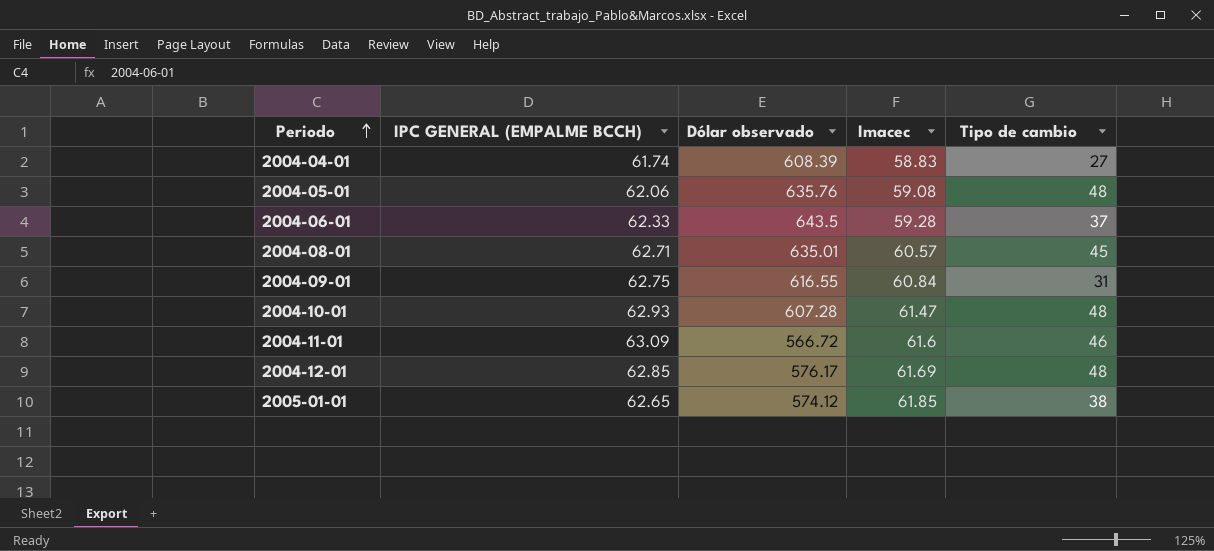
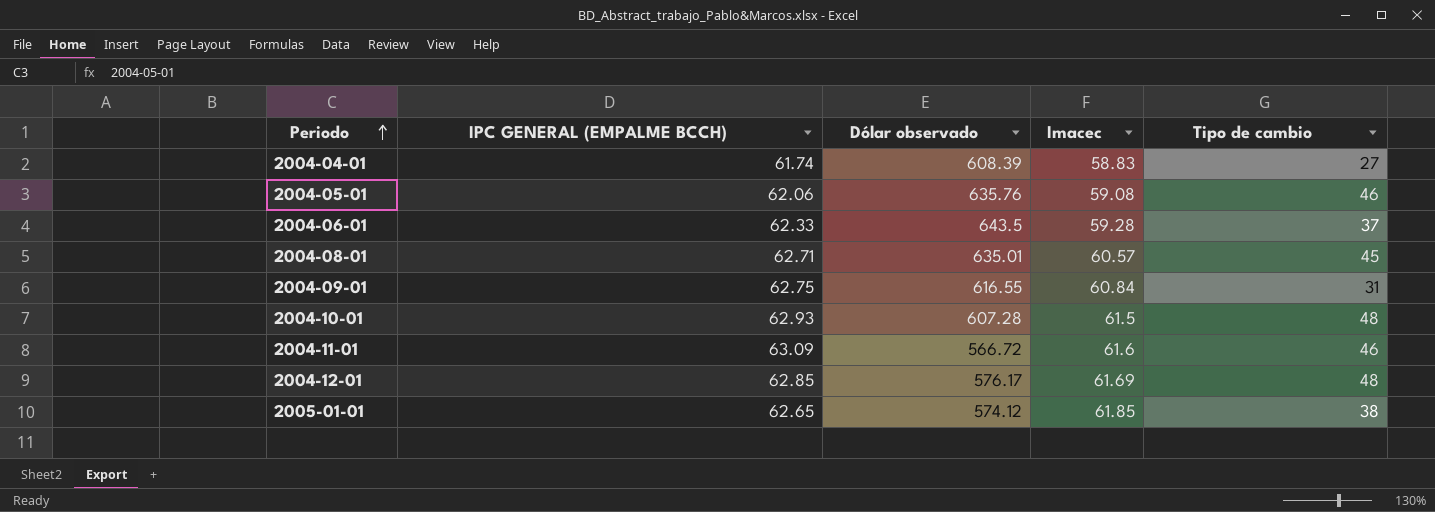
2004-05-01 | Tipo de cambio: 48 -> 46
2004-10-01 | Imacec: 61.47 -> 61.5

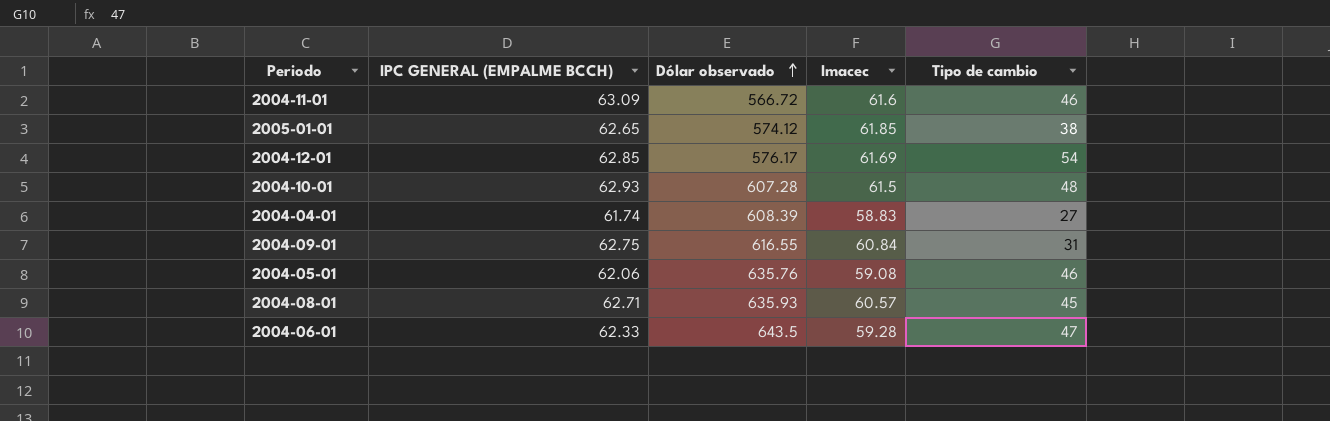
row order: Periodo ascending -> Dólar observado ascending
2004-12-01 | Tipo de cambio: 48 -> 54
2004-08-01 | Dólar observado: 635.01 -> 635.93
2004-06-01 | Tipo de cambio: 37 -> 47

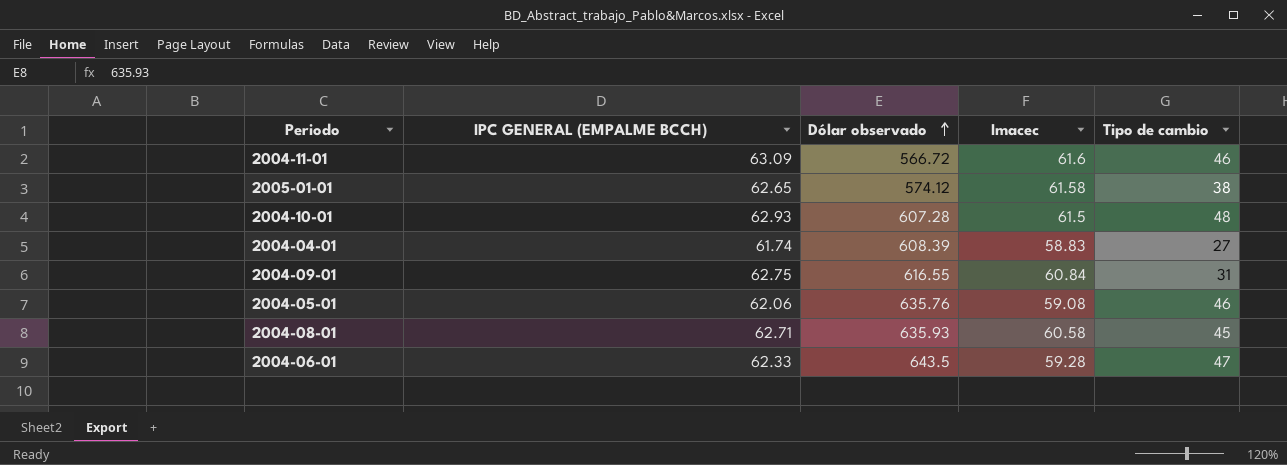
row 2004-12-01: 62.85 | 576.17 | 61.69 | 54 -> none
2005-01-01 | Imacec: 61.85 -> 61.58
2004-08-01 | Imacec: 60.57 -> 60.58

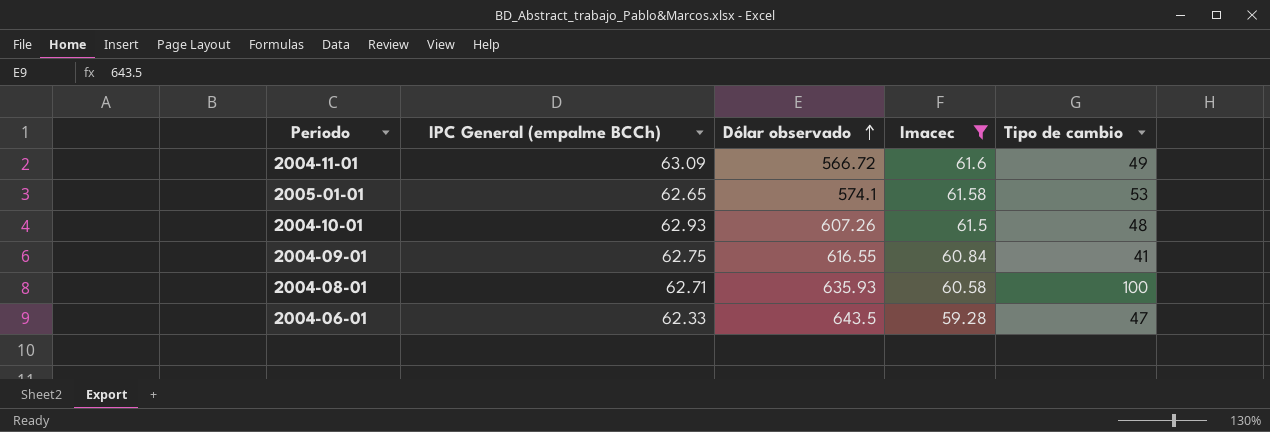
filter: none -> Imacec >= 59.28
column name: IPC GENERAL (EMPALME BCCH) -> IPC General (empalme BCCh)
2004-11-01 | Tipo de cambio: 46 -> 49
2005-01-01 | Dólar observado: 574.12 -> 574.1
2005-01-01 | Tipo de cambio: 38 -> 53
2004-10-01 | Dólar observado: 607.28 -> 607.26
2004-09-01 | Tipo de cambio: 31 -> 41
2004-08-01 | Tipo de cambio: 45 -> 100

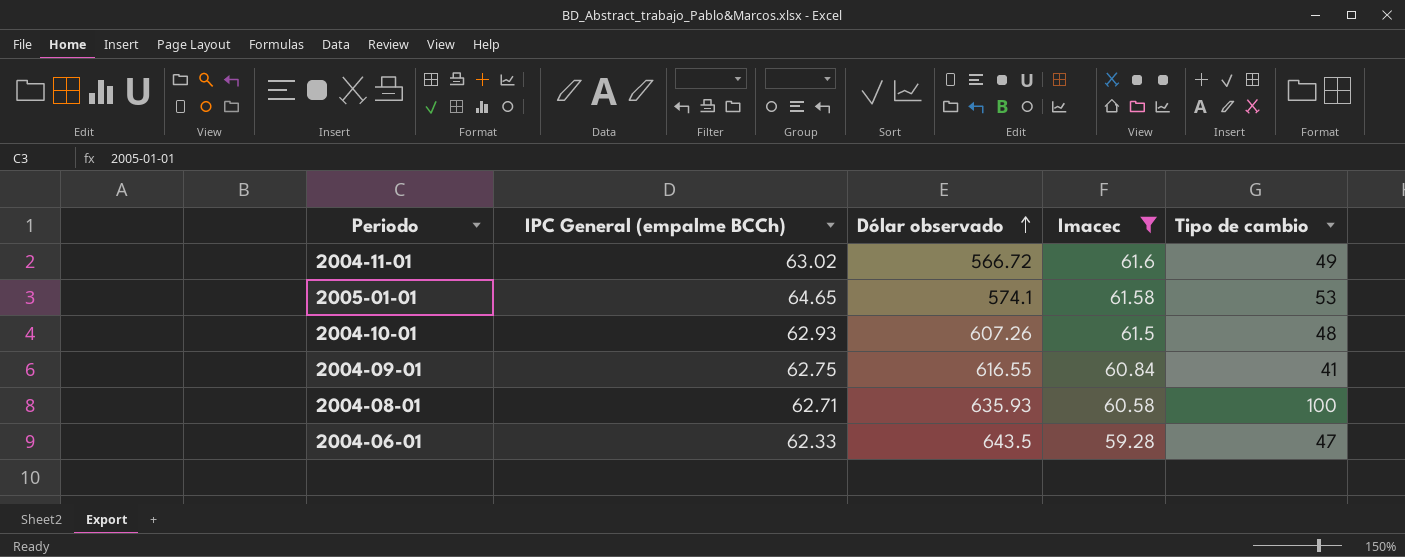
2004-11-01 | IPC General (empalme BCCh): 63.09 -> 63.02
2005-01-01 | IPC General (empalme BCCh): 62.65 -> 64.65

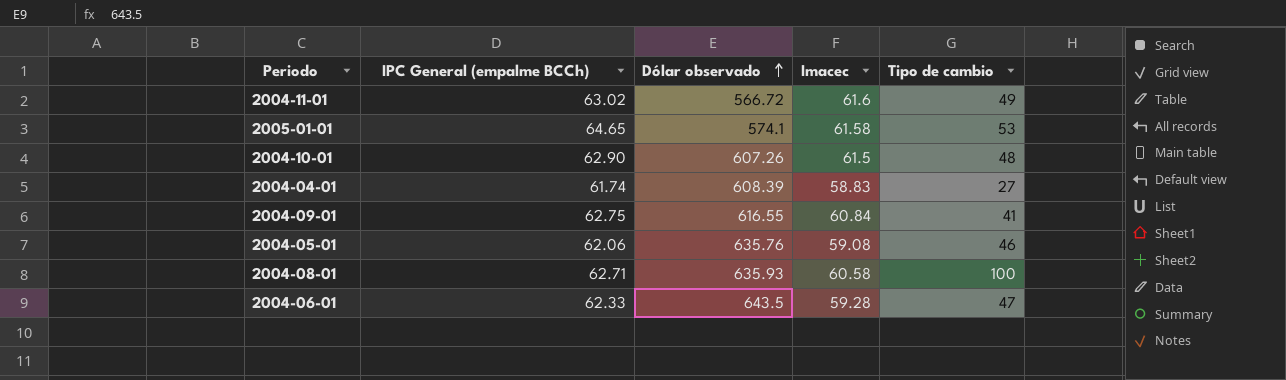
filter: Imacec >= 59.28 -> none
2004-10-01 | IPC General (empalme BCCh): 62.93 -> 62.90

